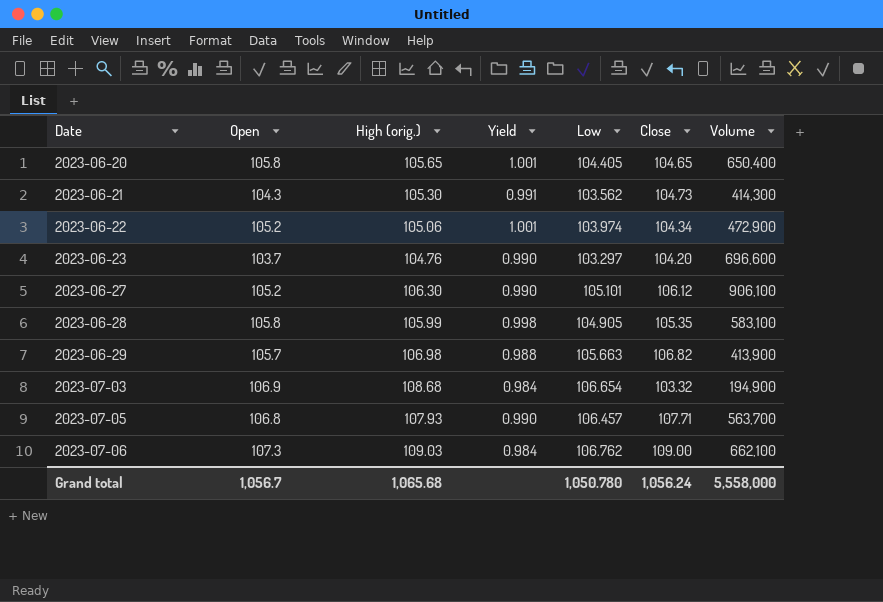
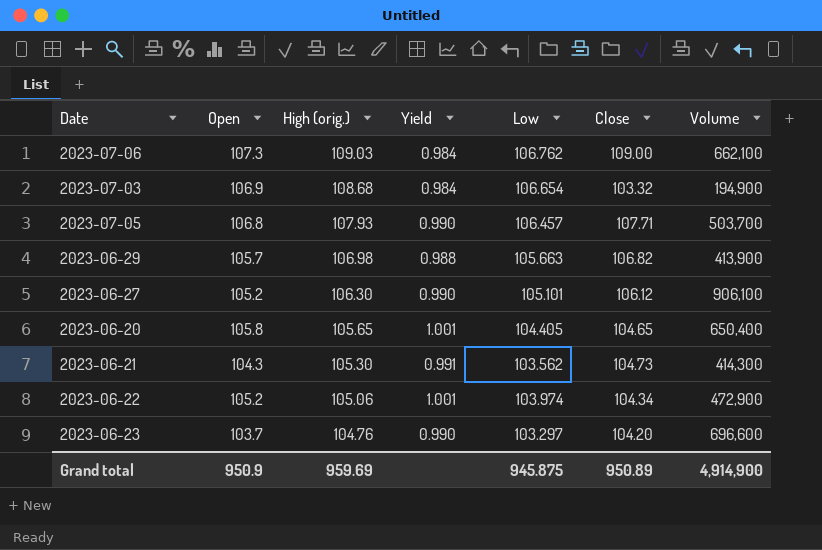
row order: Date ascending -> High (orig.) descending
row 2023-06-28: 105.8 | 105.99 | 0.998 | 104.905 | 105.35 | 583,100 -> none
2023-07-05 | Volume: 563,700 -> 503,700
Grand total | Open: 1,056.7 -> 950.9
Grand total | High (orig.): 1,065.68 -> 959.69
Grand total | Low: 1,050.780 -> 945.875
Grand total | Close: 1,056.24 -> 950.89
Grand total | Volume: 5,558,000 -> 4,914,900

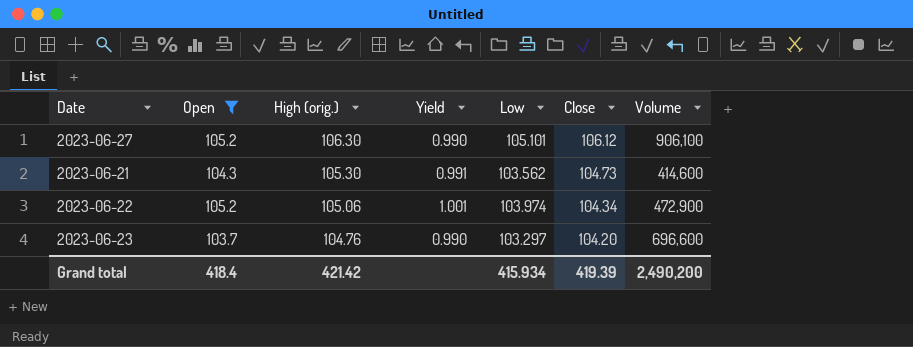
filter: none -> Open <= 105.2
2023-06-21 | Volume: 414,300 -> 414,600
Grand total | Open: 950.9 -> 418.4
Grand total | High (orig.): 959.69 -> 421.42
Grand total | Low: 945.875 -> 415.934
Grand total | Close: 950.89 -> 419.39
Grand total | Volume: 4,914,900 -> 2,490,200

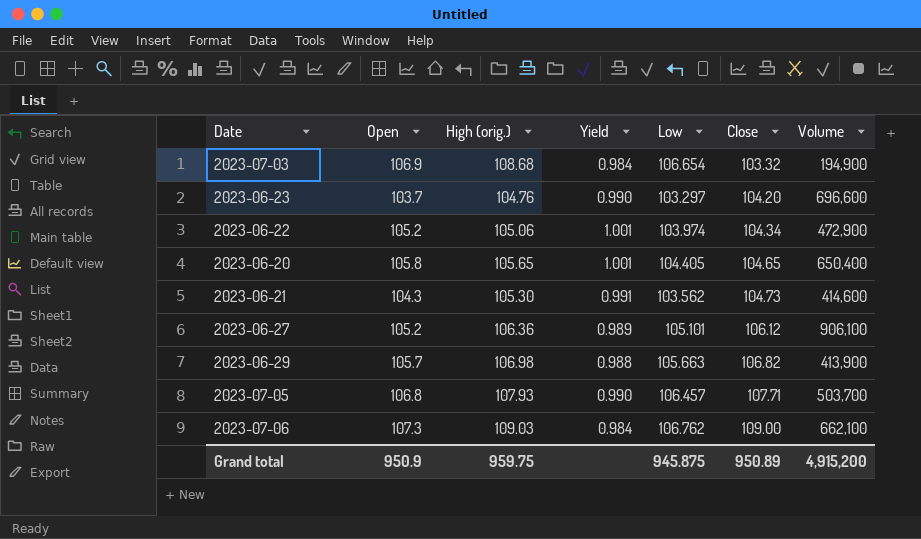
filter: Open <= 105.2 -> none
row order: High (orig.) descending -> Close ascending
2023-06-27 | High (orig.): 106.30 -> 106.36
2023-06-27 | Yield: 0.990 -> 0.989
Grand total | Open: 418.4 -> 950.9
Grand total | High (orig.): 421.42 -> 959.75
Grand total | Low: 415.934 -> 945.875
Grand total | Close: 419.39 -> 950.89
Grand total | Volume: 2,490,200 -> 4,915,200

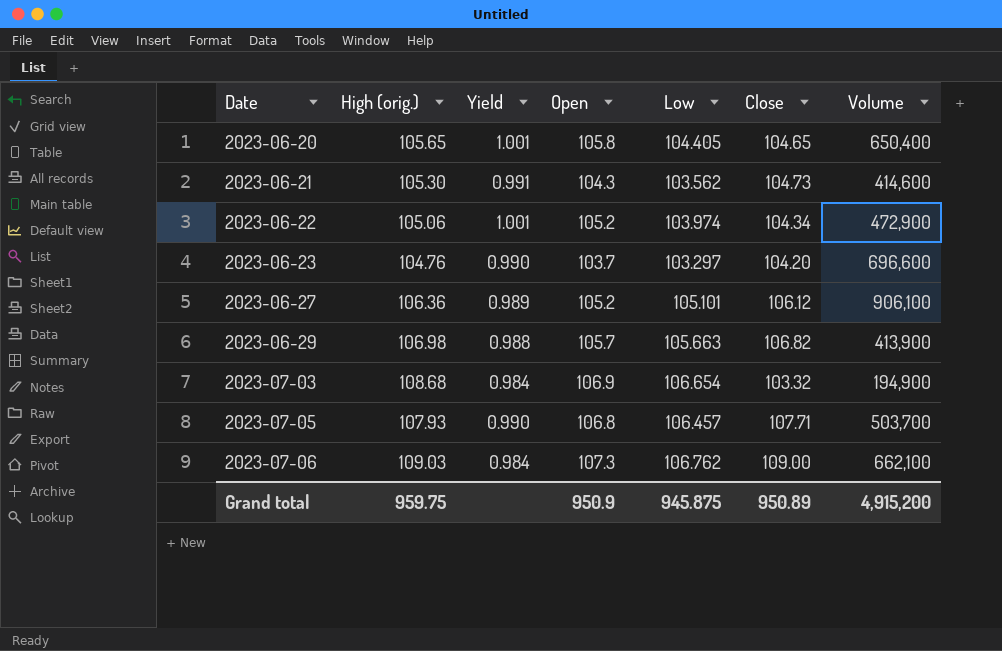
row order: Close ascending -> Date ascending
column Open | position: 2 -> 4

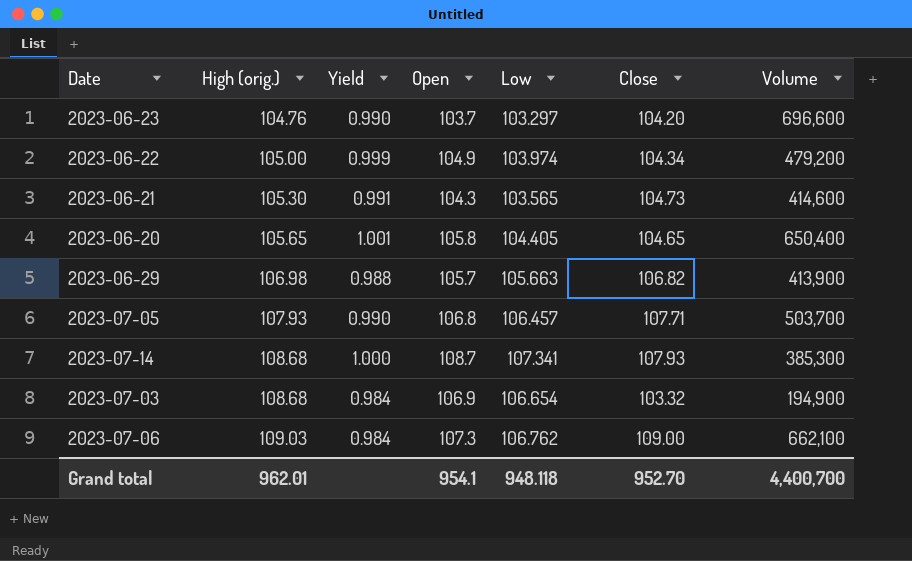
row order: Date ascending -> High (orig.) ascending
row 2023-06-27: 106.36 | 0.989 | 105.2 | 105.101 | 106.12 | 906,100 -> none
2023-06-22 | High (orig.): 105.06 -> 105.00
2023-06-22 | Yield: 1.001 -> 0.999
2023-06-22 | Open: 105.2 -> 104.9
2023-06-22 | Volume: 472,900 -> 479,200
2023-06-21 | Low: 103.562 -> 103.565
row 2023-07-14: none -> 108.68 | 1.000 | 108.7 | 107.341 | 107.93 | 385,300
Grand total | High (orig.): 959.75 -> 962.01
Grand total | Open: 950.9 -> 954.1
Grand total | Low: 945.875 -> 948.118
Grand total | Close: 950.89 -> 952.70
Grand total | Volume: 4,915,200 -> 4,400,700

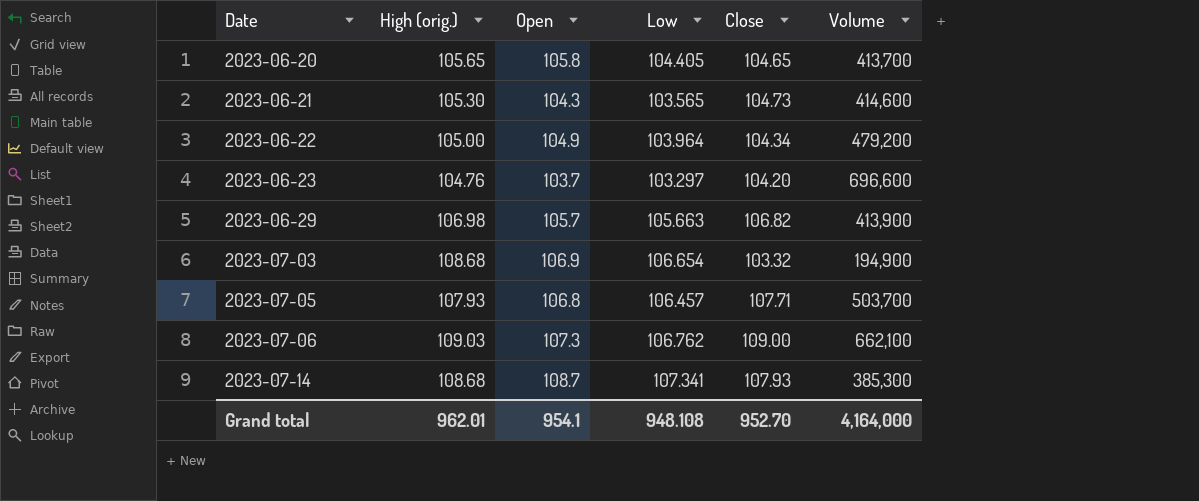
row order: High (orig.) ascending -> Date ascending
column Yield | formula: [Open] / [High (orig.)] -> none
2023-06-20 | Volume: 650,400 -> 413,700
2023-06-22 | Low: 103.974 -> 103.964
Grand total | Low: 948.118 -> 948.108
Grand total | Volume: 4,400,700 -> 4,164,000

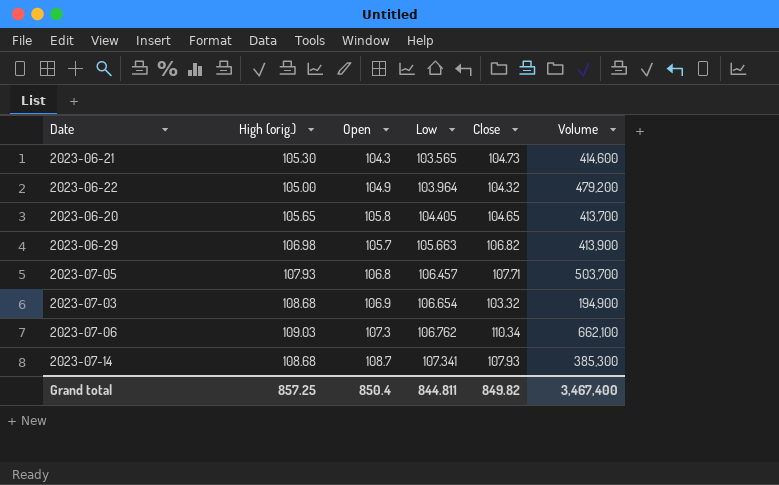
row order: Date ascending -> Low ascending
row 2023-06-23: 104.76 | 103.7 | 103.297 | 104.20 | 696,600 -> none
2023-06-22 | Close: 104.34 -> 104.32
2023-07-06 | Close: 109.00 -> 110.34
Grand total | High (orig.): 962.01 -> 857.25
Grand total | Open: 954.1 -> 850.4
Grand total | Low: 948.108 -> 844.811
Grand total | Close: 952.70 -> 849.82
Grand total | Volume: 4,164,000 -> 3,467,400

